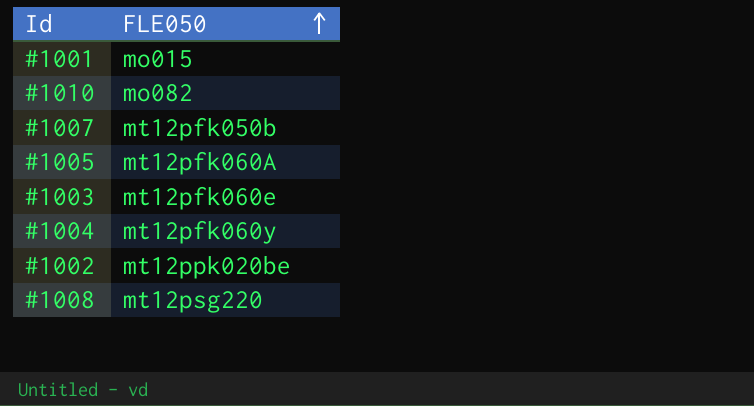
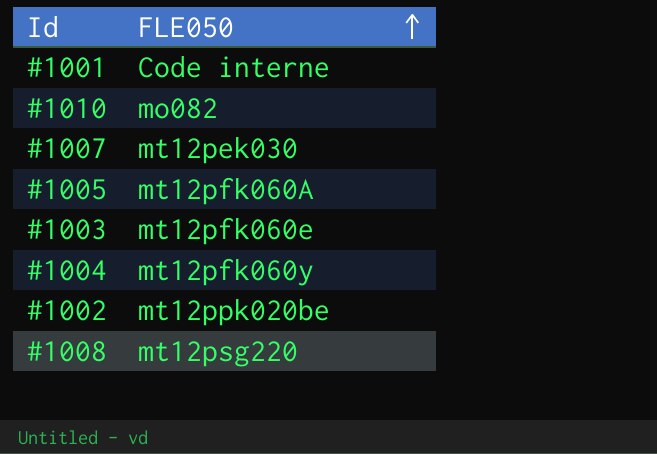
#1001 | FLE050: mo015 -> Code interne
#1007 | FLE050: mt12pfk050b -> mt12pek030

